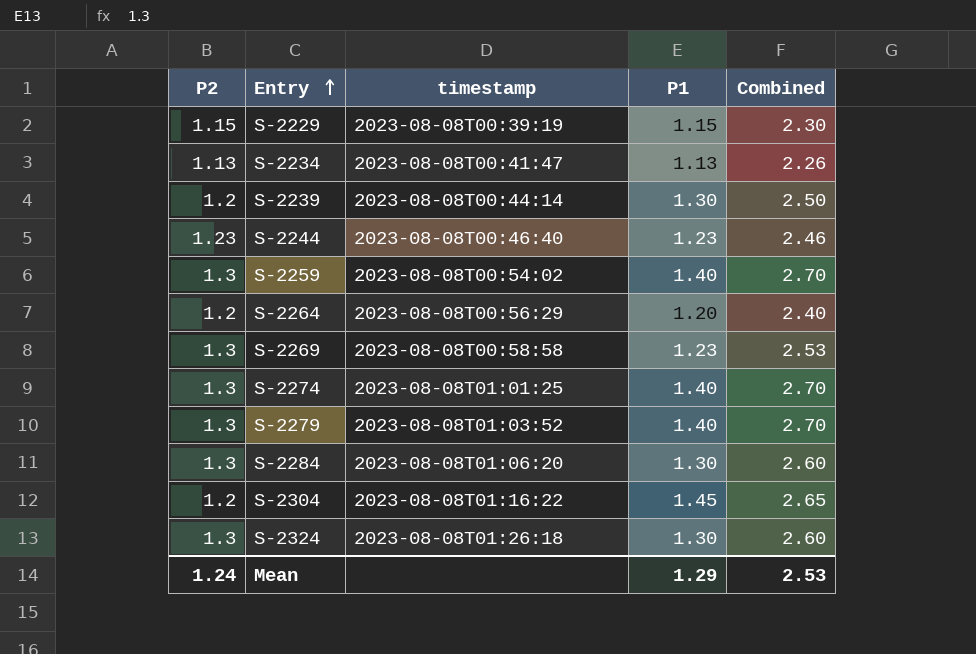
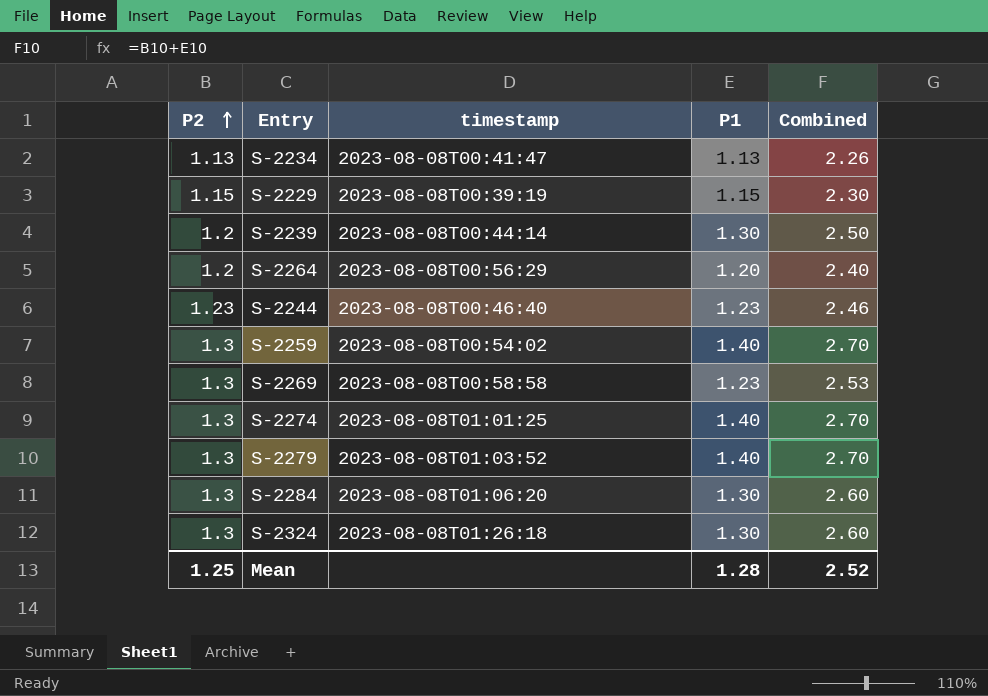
row order: Entry ascending -> P2 ascending
row S-2304: 1.2 | 2023-08-08T01:16:22 | 1.45 | 2.65 -> none
Mean | P2: 1.24 -> 1.25
Mean | P1: 1.29 -> 1.28
Mean | Combined: 2.53 -> 2.52

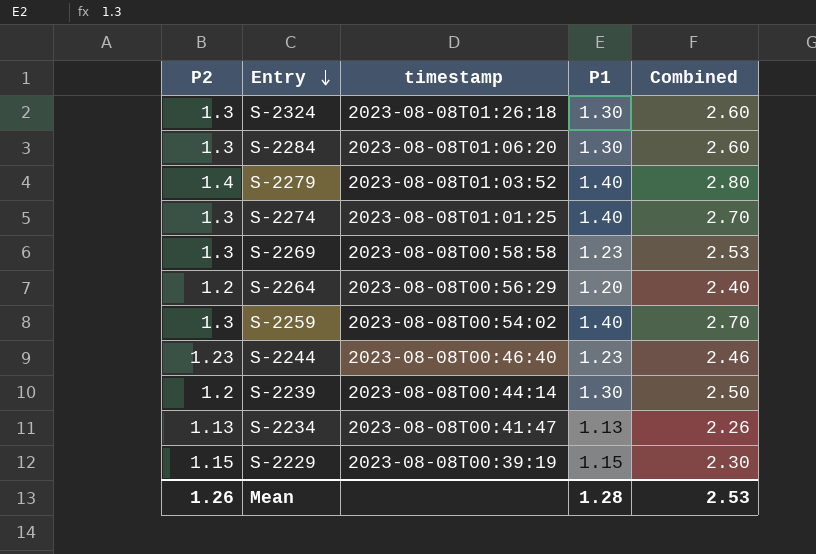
row order: P2 ascending -> Entry descending
S-2279 | P2: 1.3 -> 1.4
S-2279 | Combined: 2.70 -> 2.80
Mean | P2: 1.25 -> 1.26
Mean | Combined: 2.52 -> 2.53

